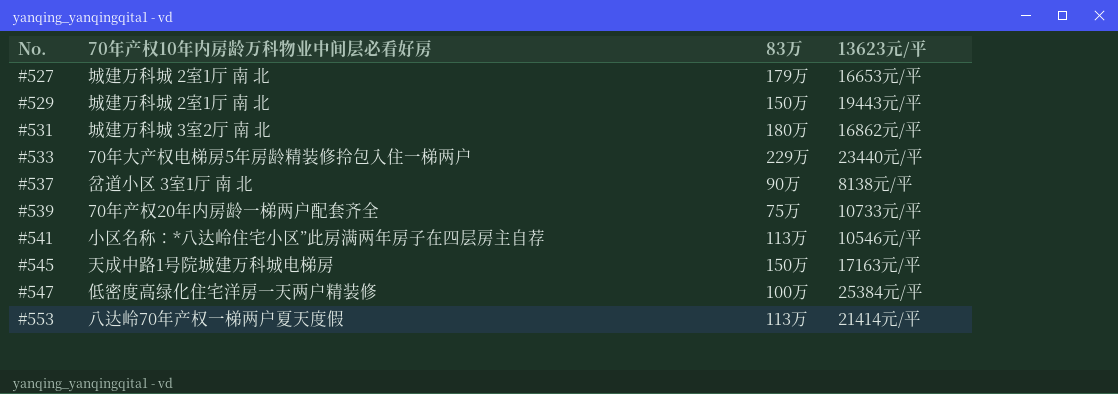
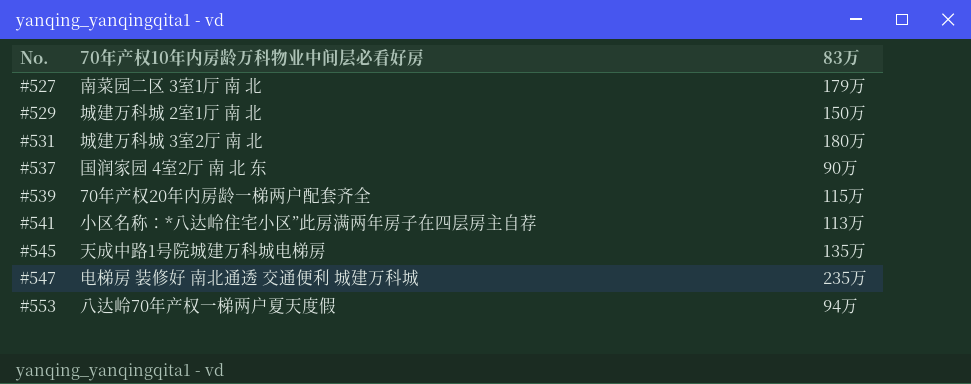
column 13623元/平 | position: 4 -> none
row #533: 70年大产权电梯房5年房龄精装修拎包入住一梯两户 | 229万 | 23440元/平 -> none
#527 | 70年产权10年内房龄万科物业中间层必看好房: 城建万科城 2室1厅 南 北 -> 南菜园二区 3室1厅 南 北
#537 | 70年产权10年内房龄万科物业中间层必看好房: 岔道小区 3室1厅 南 北 -> 国润家园 4室2厅 南 北 东
#539 | 83万: 75万 -> 115万
#545 | 83万: 150万 -> 135万
#547 | 70年产权10年内房龄万科物业中间层必看好房: 低密度高绿化住宅洋房一天两户精装修 -> 电梯房 装修好 南北通透 交通便利 城建万科城
#547 | 83万: 100万 -> 235万
#553 | 83万: 113万 -> 94万

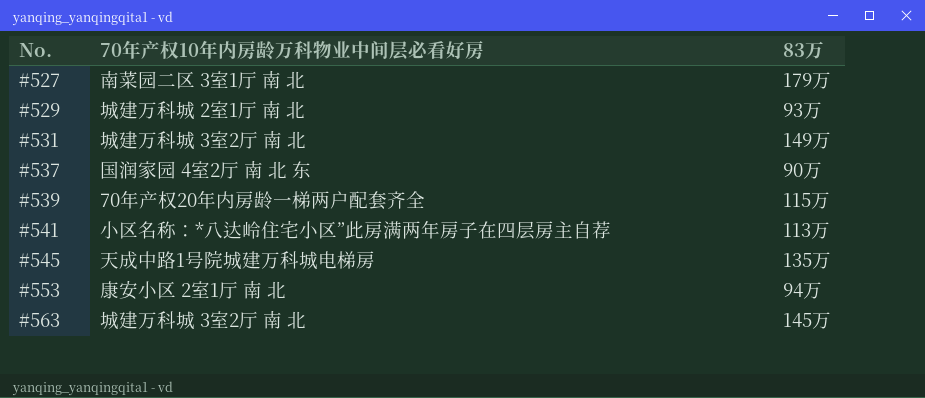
row #547: 电梯房 装修好 南北通透 交通便利 城建万科城 | 235万 -> none
#529 | 83万: 150万 -> 93万
#531 | 83万: 180万 -> 149万
#553 | 70年产权10年内房龄万科物业中间层必看好房: 八达岭70年产权一梯两户夏天度假 -> 康安小区 2室1厅 南 北
row #563: none -> 城建万科城 3室2厅 南 北 | 145万

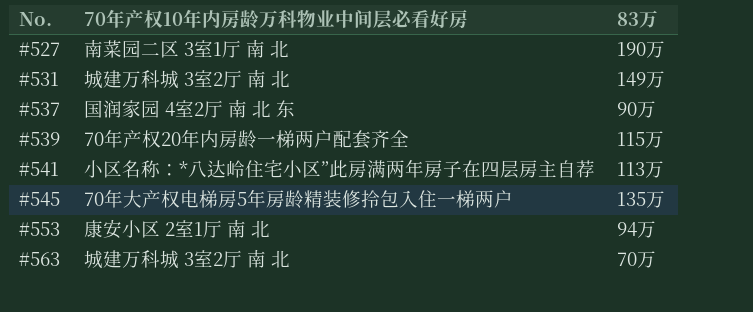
row #529: 城建万科城 2室1厅 南 北 | 93万 -> none
#527 | 83万: 179万 -> 190万
#545 | 70年产权10年内房龄万科物业中间层必看好房: 天成中路1号院城建万科城电梯房 -> 70年大产权电梯房5年房龄精装修拎包入住一梯两户
#563 | 83万: 145万 -> 70万

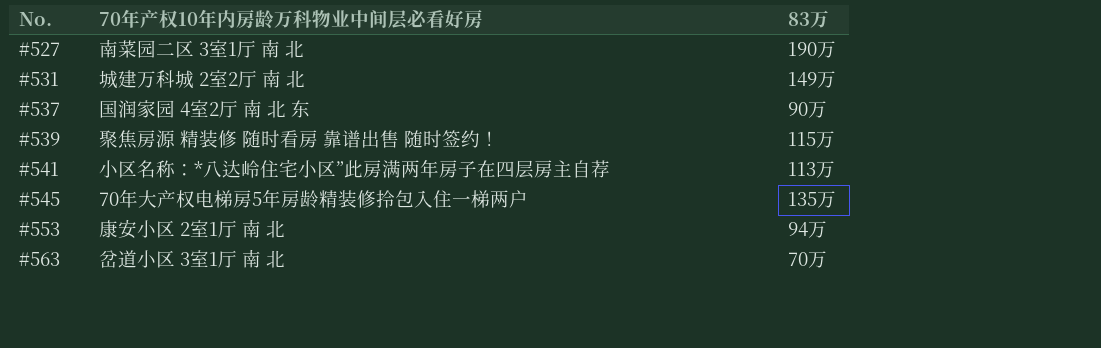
#531 | 70年产权10年内房龄万科物业中间层必看好房: 城建万科城 3室2厅 南 北 -> 城建万科城 2室2厅 南 北
#539 | 70年产权10年内房龄万科物业中间层必看好房: 70年产权20年内房龄一梯两户配套齐全 -> 聚焦房源 精装修 随时看房 靠谱出售 随时签约！
#563 | 70年产权10年内房龄万科物业中间层必看好房: 城建万科城 3室2厅 南 北 -> 岔道小区 3室1厅 南 北

